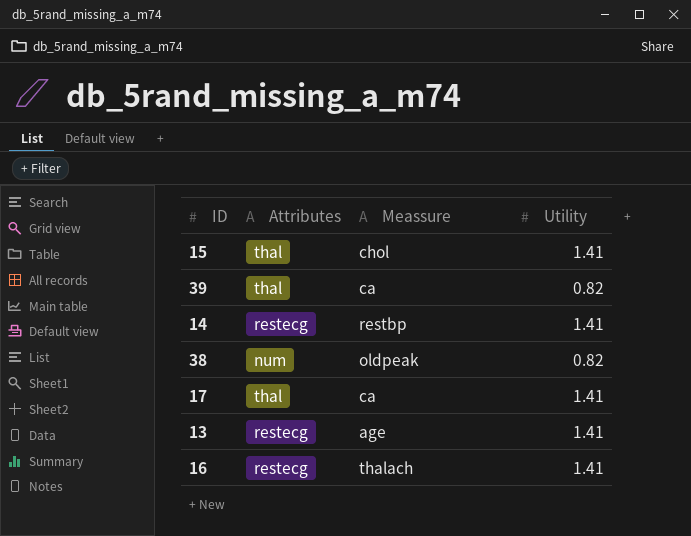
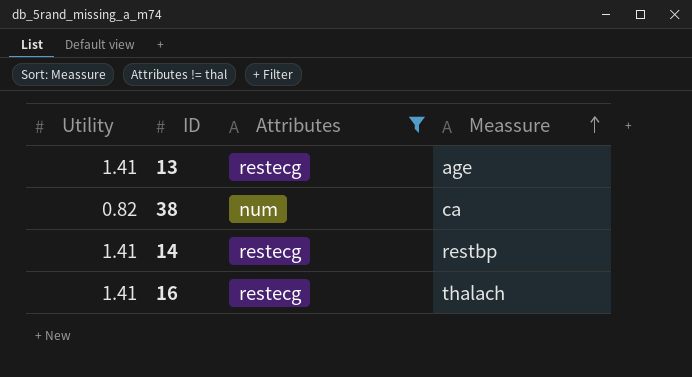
filter: none -> Attributes != thal
row order: none -> Meassure ascending
column Utility | position: 4 -> 1
38 | Meassure: oldpeak -> ca

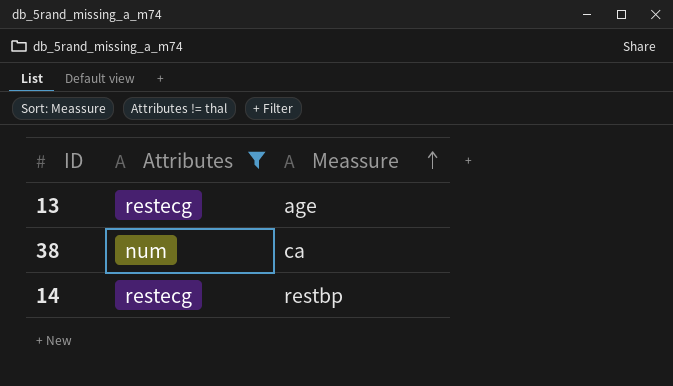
column Utility | position: 1 -> none
row 16: 1.41 | restecg | thalach -> none

